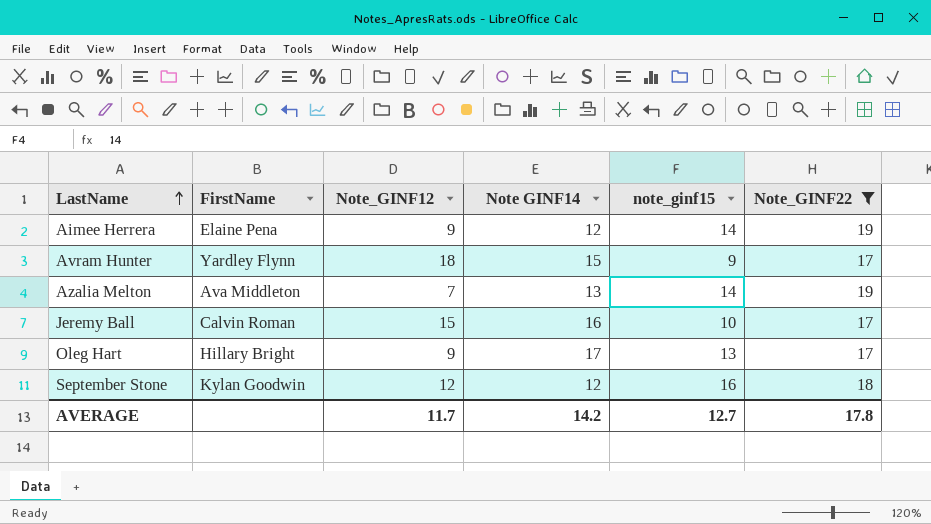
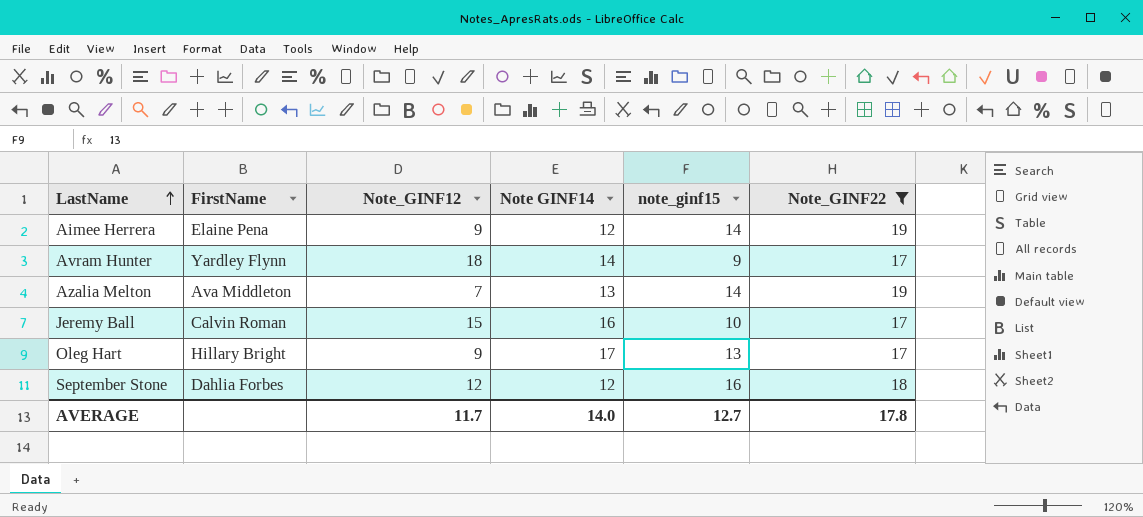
Avram Hunter | Note GINF14: 15 -> 14
September Stone | FirstName: Kylan Goodwin -> Dahlia Forbes
AVERAGE | Note GINF14: 14.2 -> 14.0

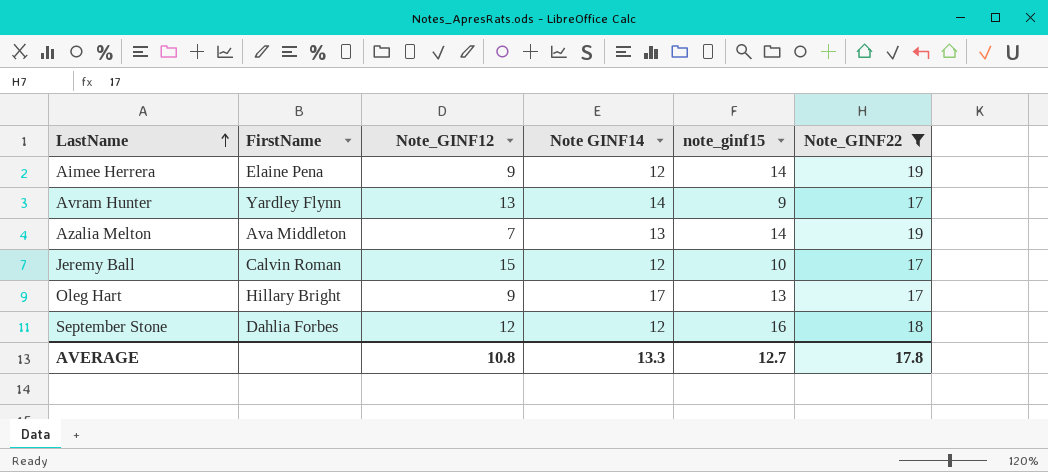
Avram Hunter | Note_GINF12: 18 -> 13
Jeremy Ball | Note GINF14: 16 -> 12
AVERAGE | Note_GINF12: 11.7 -> 10.8
AVERAGE | Note GINF14: 14.0 -> 13.3

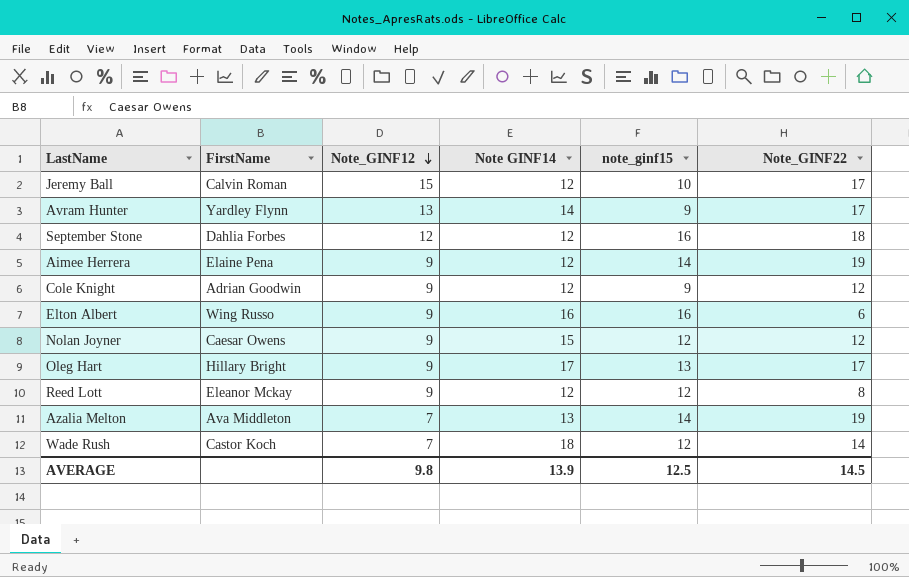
filter: Note_GINF22 >= 17 -> none
row order: LastName ascending -> Note_GINF12 descending
AVERAGE | Note_GINF12: 10.8 -> 9.8
AVERAGE | Note GINF14: 13.3 -> 13.9
AVERAGE | note_ginf15: 12.7 -> 12.5
AVERAGE | Note_GINF22: 17.8 -> 14.5

